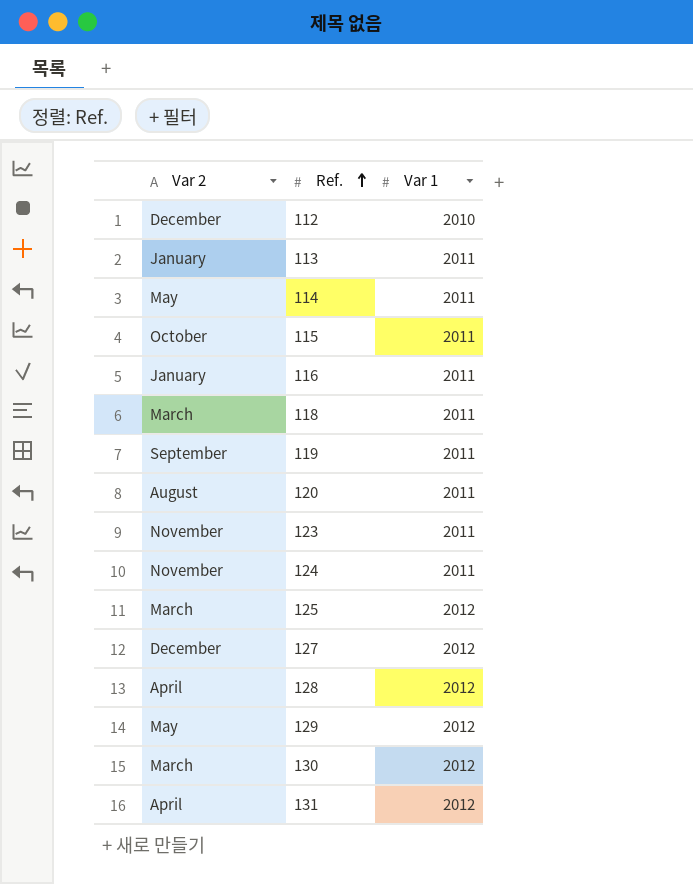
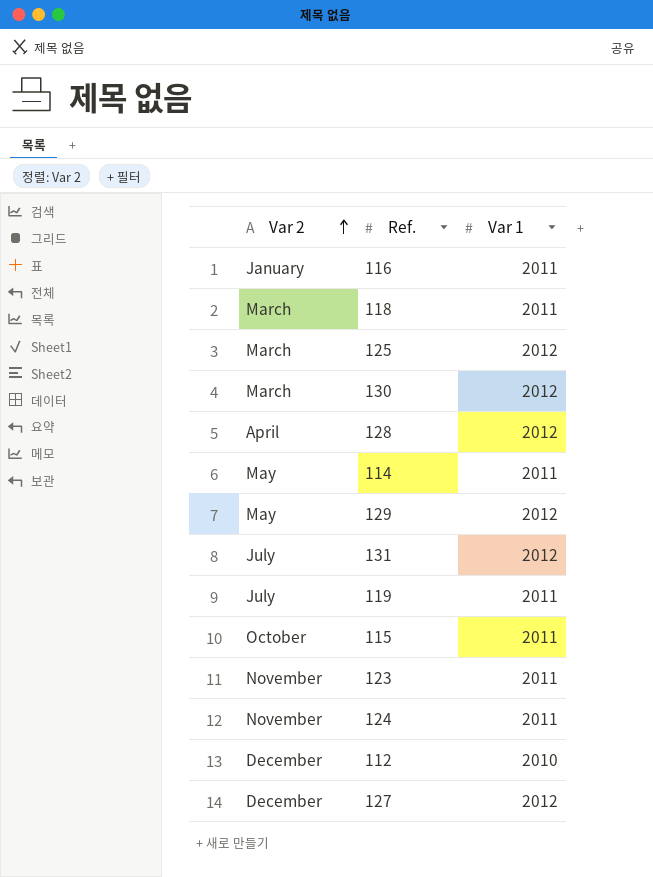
row order: Ref. ascending -> Var 2 ascending
row 113: January | 2011 -> none
row 120: August | 2011 -> none
131 | Var 2: April -> July
119 | Var 2: September -> July

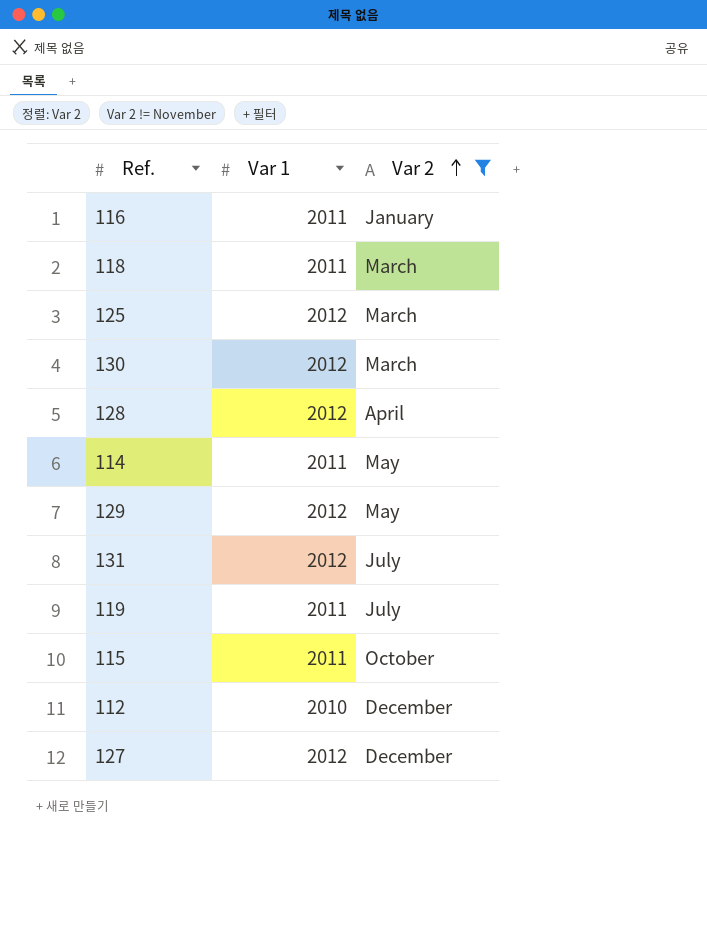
filter: none -> Var 2 != November
column Var 2 | position: 1 -> 3

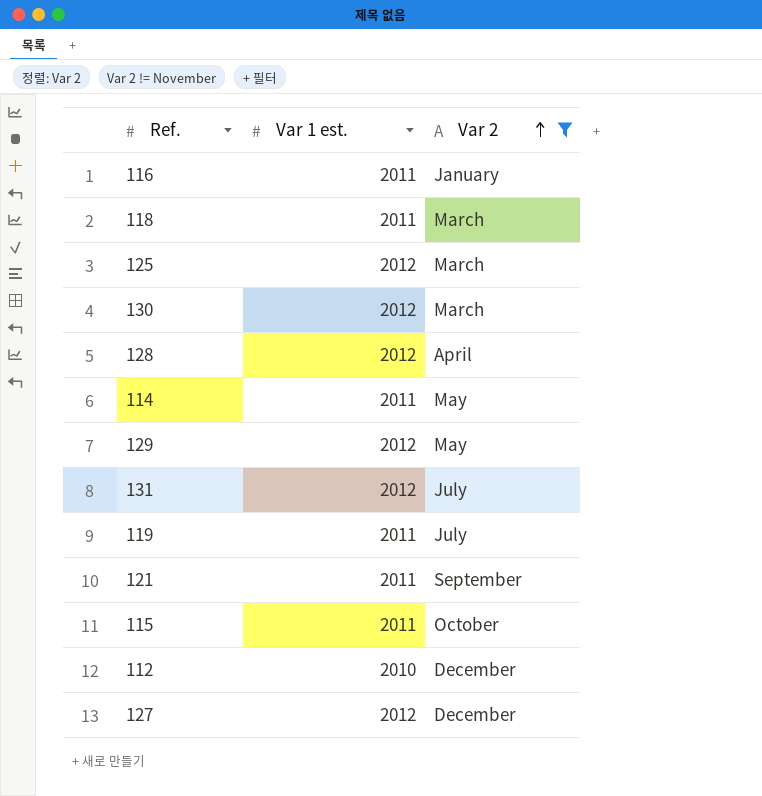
column name: Var 1 -> Var 1 est.
row 121: none -> 2011 | September

